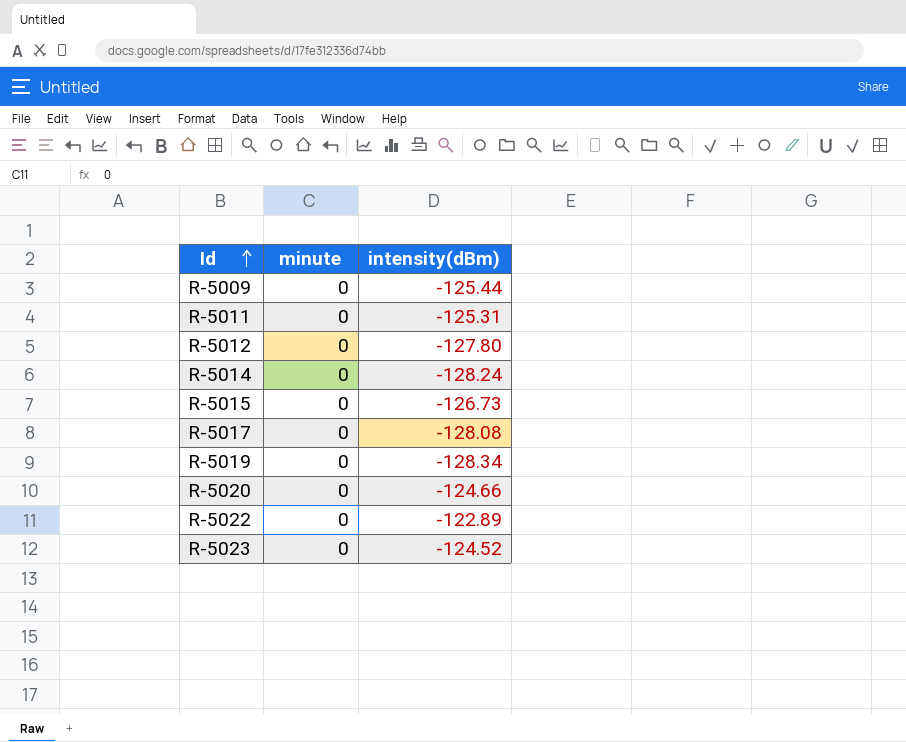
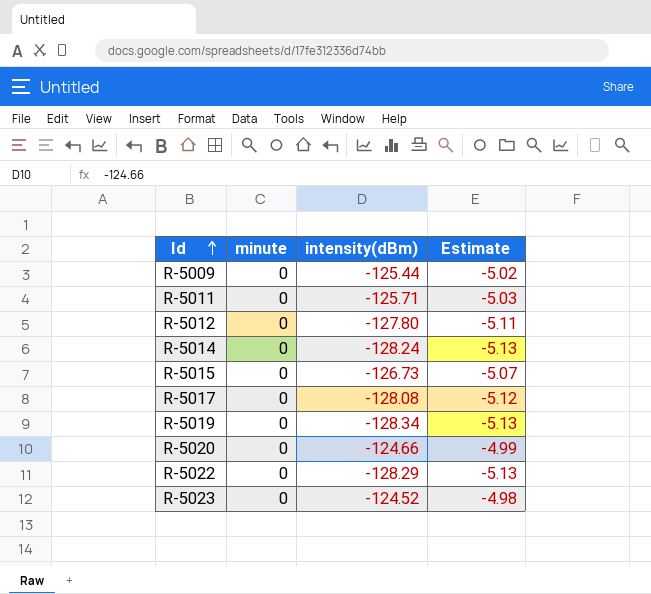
column Estimate | formula: none -> [intensity(dBm)] * 0.04
R-5011 | intensity(dBm): -125.31 -> -125.71
R-5022 | intensity(dBm): -122.89 -> -128.29

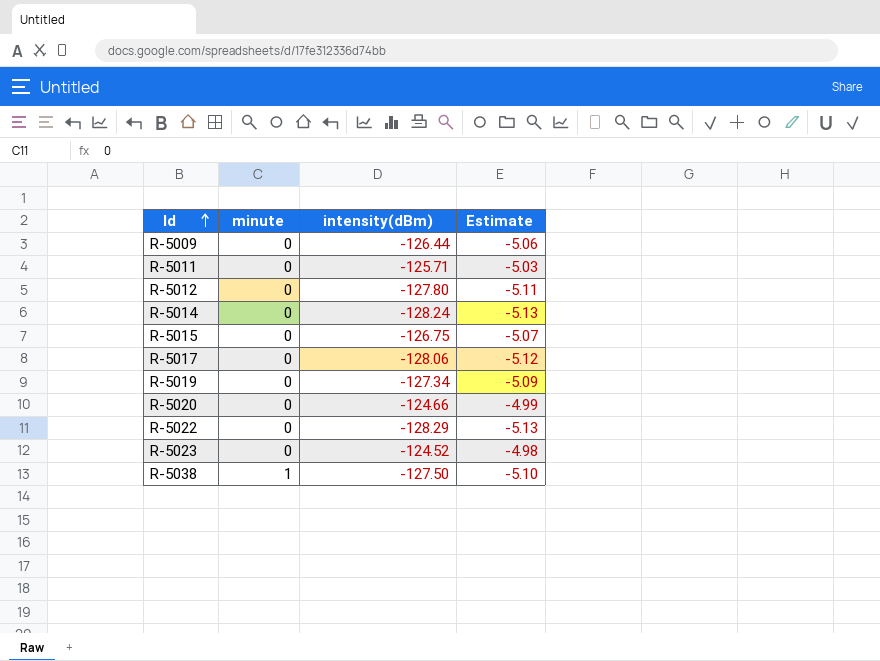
R-5009 | intensity(dBm): -125.44 -> -126.44
R-5009 | Estimate: -5.02 -> -5.06
R-5015 | intensity(dBm): -126.73 -> -126.75
R-5017 | intensity(dBm): -128.08 -> -128.06
R-5019 | intensity(dBm): -128.34 -> -127.34
R-5019 | Estimate: -5.13 -> -5.09
row R-5038: none -> 1 | -127.50 | -5.10

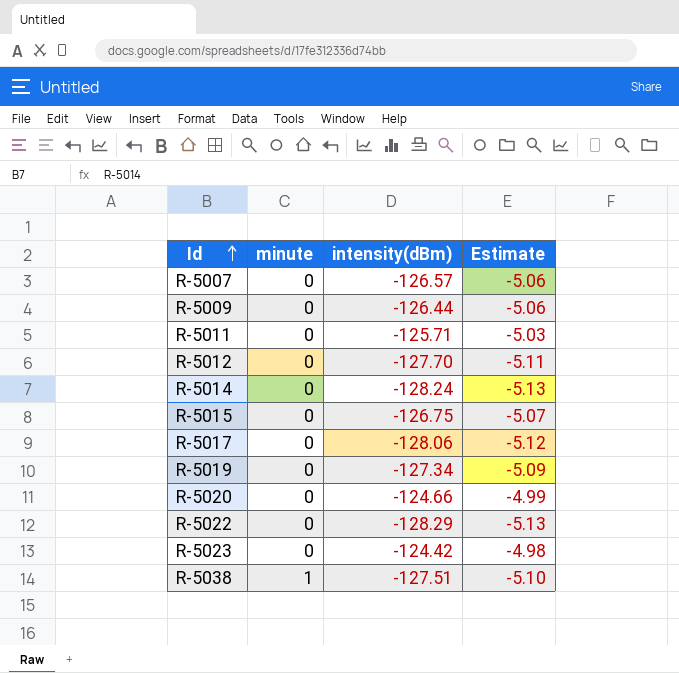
row R-5007: none -> 0 | -126.57 | -5.06
R-5012 | intensity(dBm): -127.80 -> -127.70
R-5023 | intensity(dBm): -124.52 -> -124.42
R-5038 | intensity(dBm): -127.50 -> -127.51

